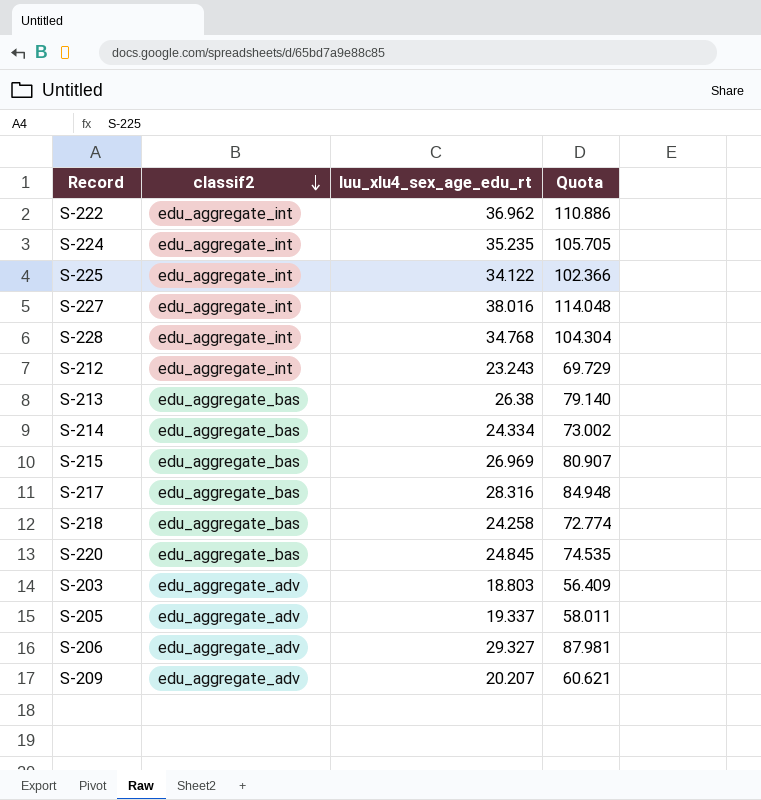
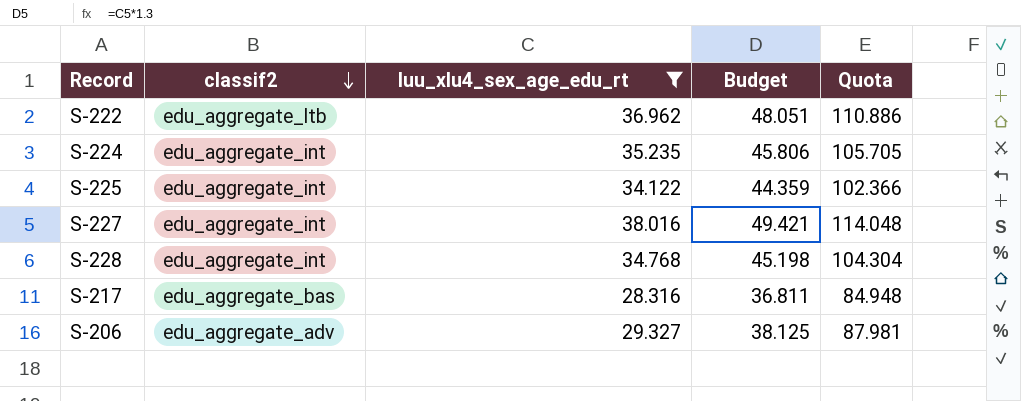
filter: none -> luu_xlu4_sex_age_edu_rt >= 28.316
column Budget | formula: none -> [luu_xlu4_sex_age_edu_rt] * 1.3
S-222 | classif2: edu_aggregate_int -> edu_aggregate_ltb

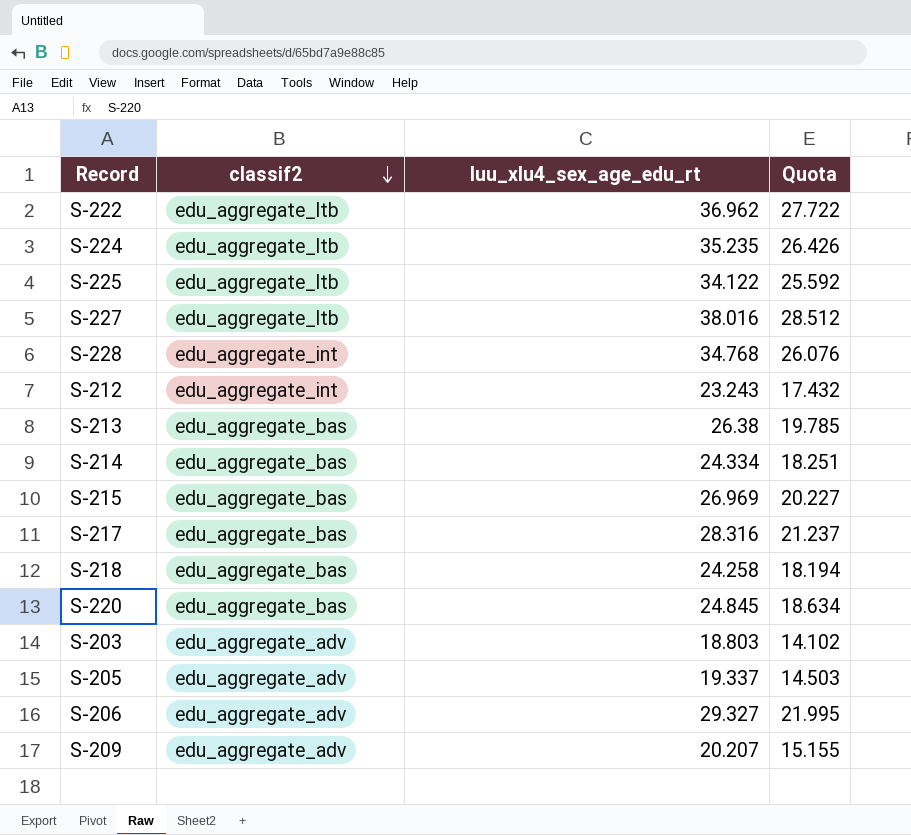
filter: luu_xlu4_sex_age_edu_rt >= 28.316 -> none
column Budget | formula: [luu_xlu4_sex_age_edu_rt] * 1.3 -> none
column Quota | formula: [luu_xlu4_sex_age_edu_rt] * 3 -> [luu_xlu4_sex_age_edu_rt] * 0.75
S-224 | classif2: edu_aggregate_int -> edu_aggregate_ltb
S-225 | classif2: edu_aggregate_int -> edu_aggregate_ltb
S-227 | classif2: edu_aggregate_int -> edu_aggregate_ltb

